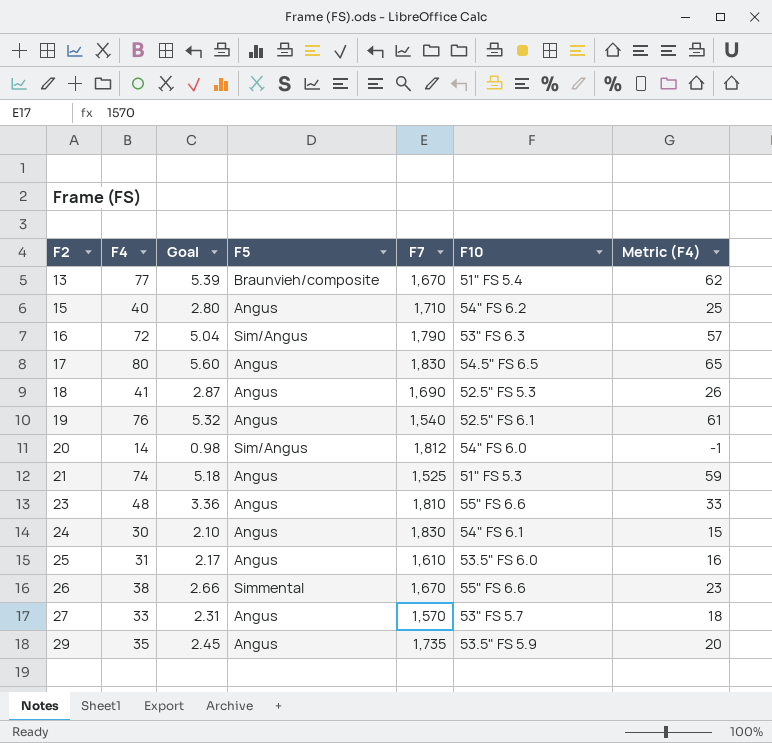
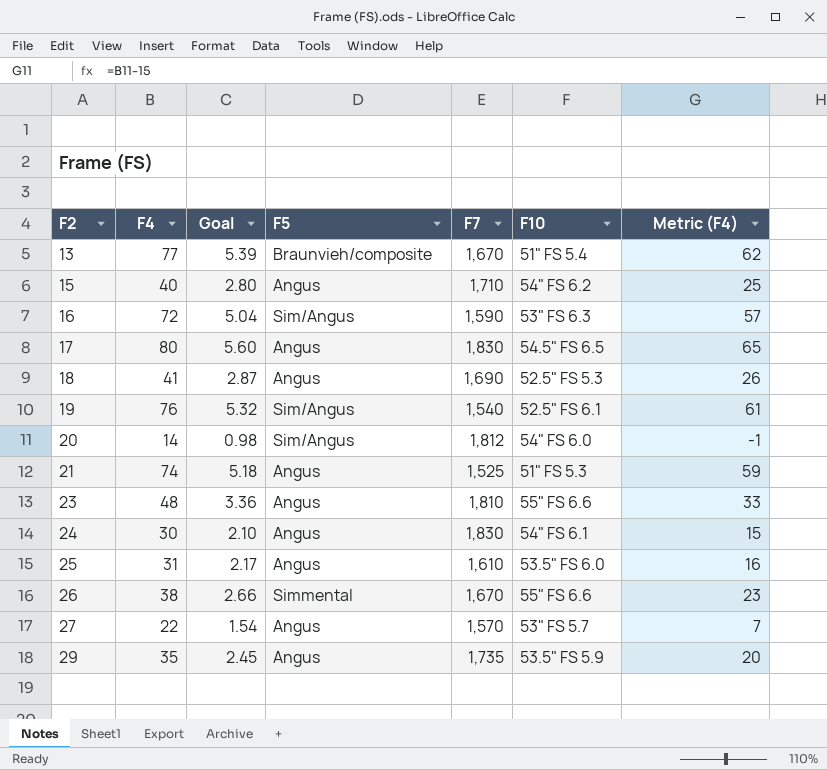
16 | F7: 1,790 -> 1,590
19 | F5: Angus -> Sim/Angus
27 | F4: 33 -> 22
27 | Goal: 2.31 -> 1.54
27 | Metric (F4): 18 -> 7

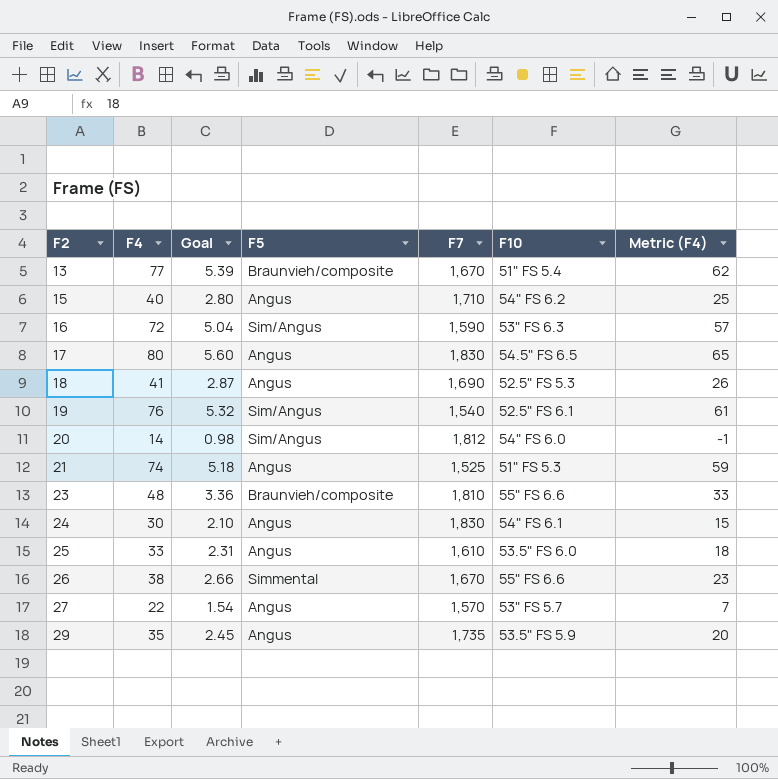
23 | F5: Angus -> Braunvieh/composite
25 | F4: 31 -> 33
25 | Goal: 2.17 -> 2.31
25 | Metric (F4): 16 -> 18

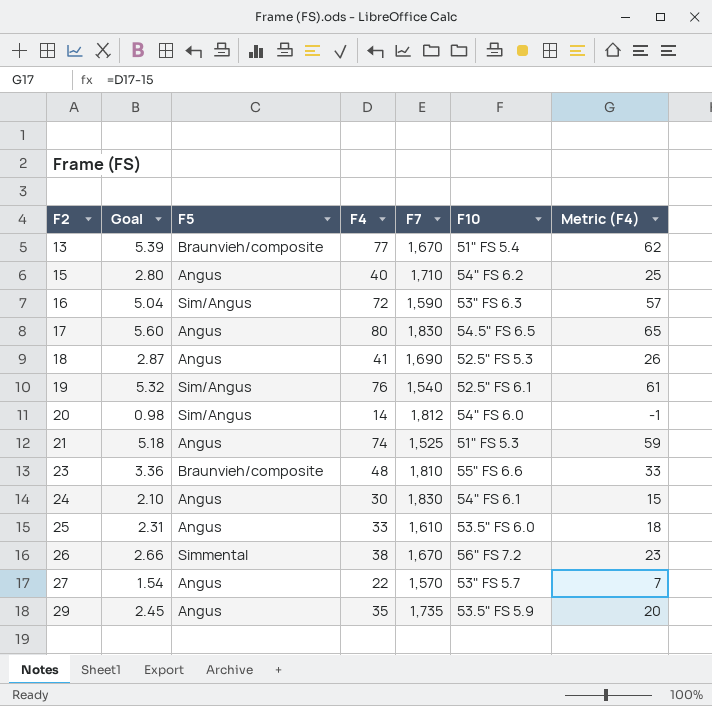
column F4 | position: 2 -> 4
26 | F10: 55" FS 6.6 -> 56" FS 7.2

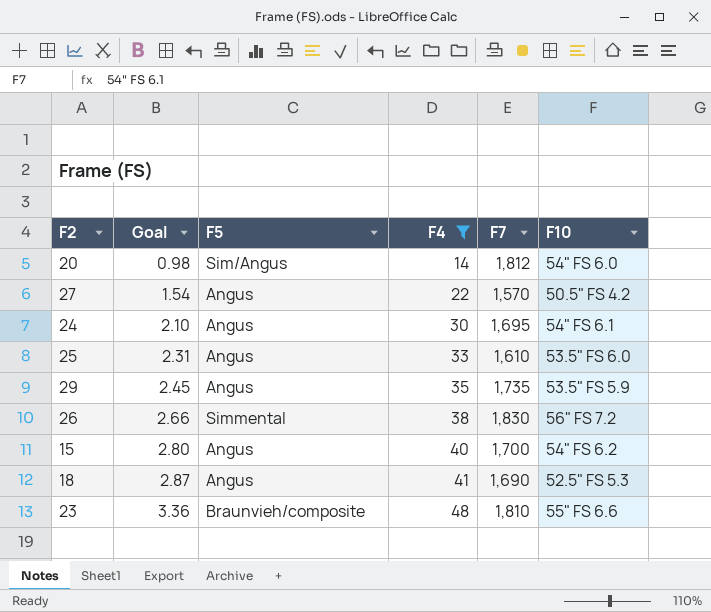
filter: none -> F4 <= 48
row order: F2 ascending -> Goal ascending
column Metric (F4) | formula: [F4] - 15 -> none
27 | F10: 53" FS 5.7 -> 50.5" FS 4.2
24 | F7: 1,830 -> 1,695
26 | F7: 1,670 -> 1,830
15 | F7: 1,710 -> 1,700

